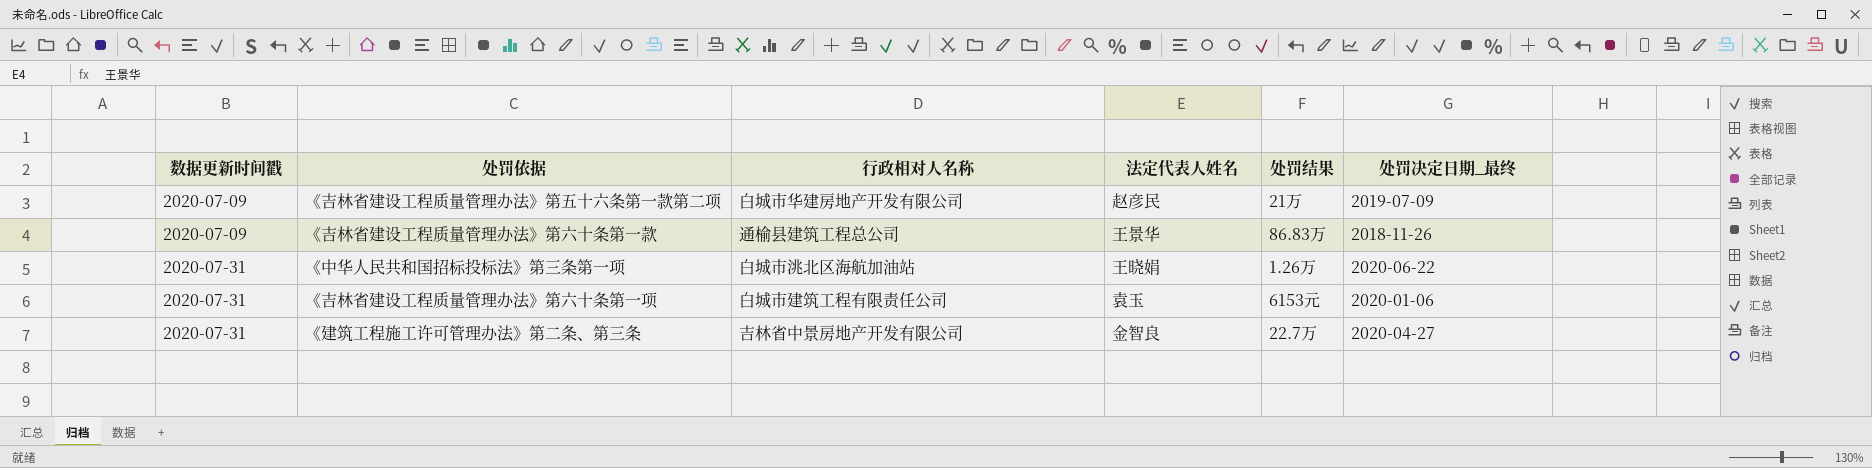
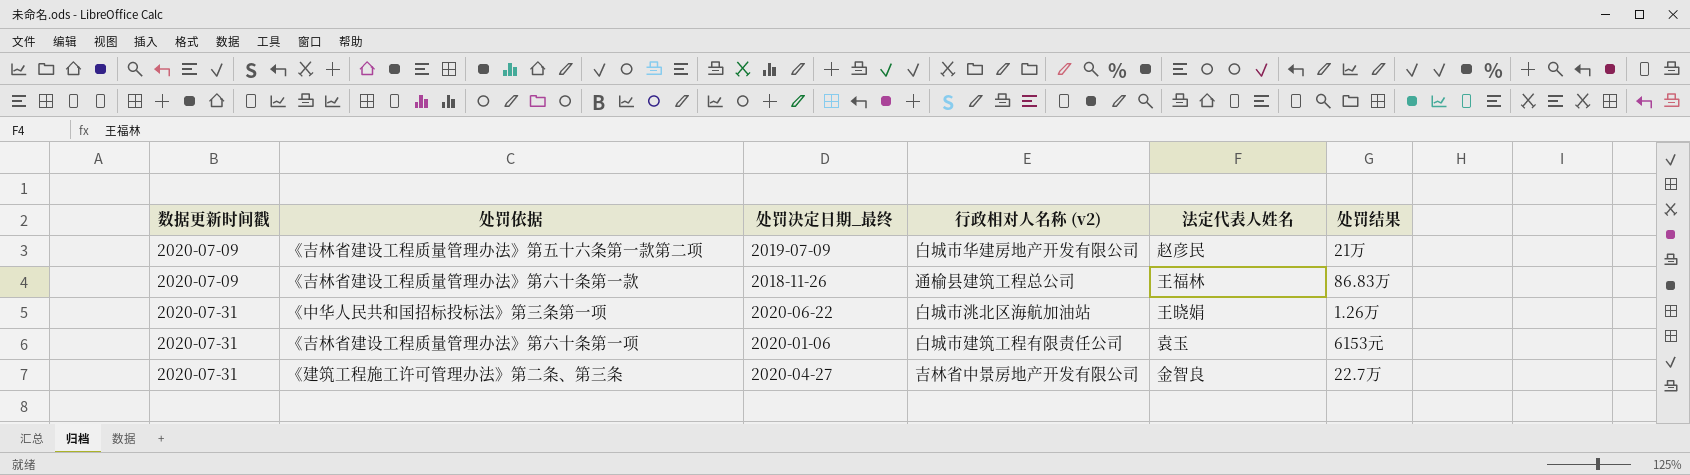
column 处罚决定日期_最终 | position: 6 -> 3
column name: 行政相对人名称 -> 行政相对人名称 (v2)
《吉林省建设工程质量管理办法》第六十条第一款 | 法定代表人姓名: 王景华 -> 王福林

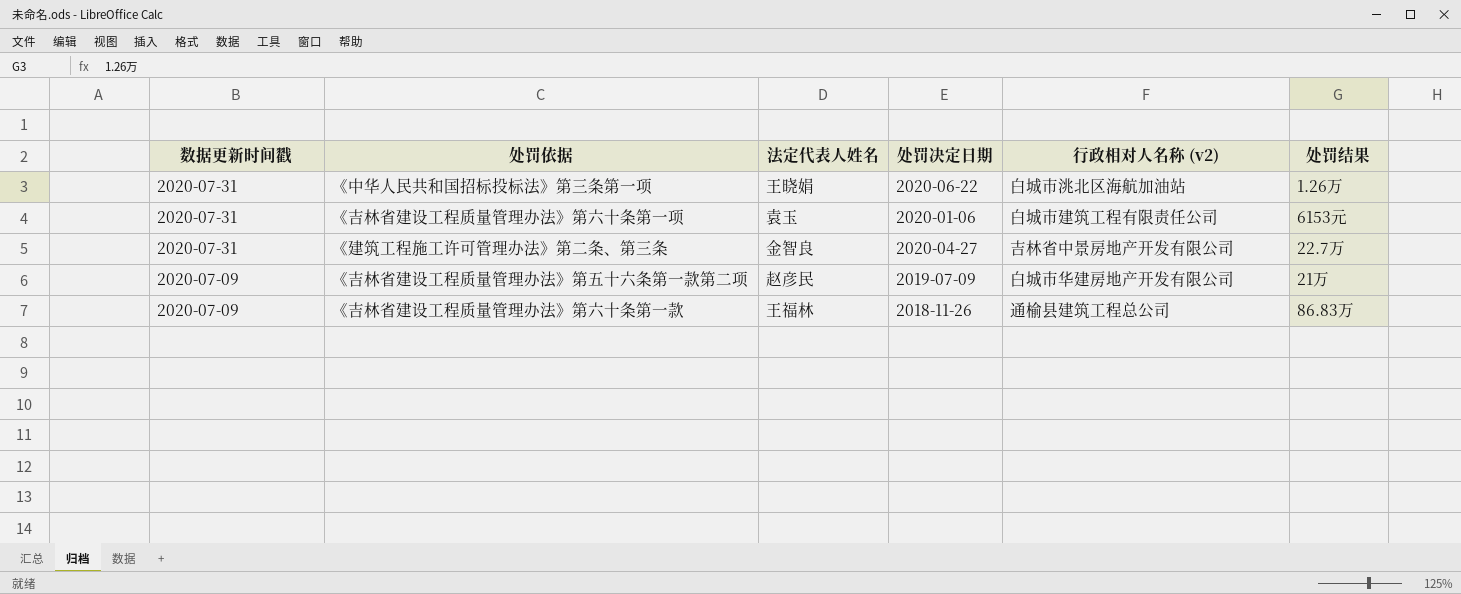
row order: 数据更新时间戳 ascending -> 数据更新时间戳 descending
column 法定代表人姓名 | position: 5 -> 3
column name: 处罚决定日期_最终 -> 处罚决定日期

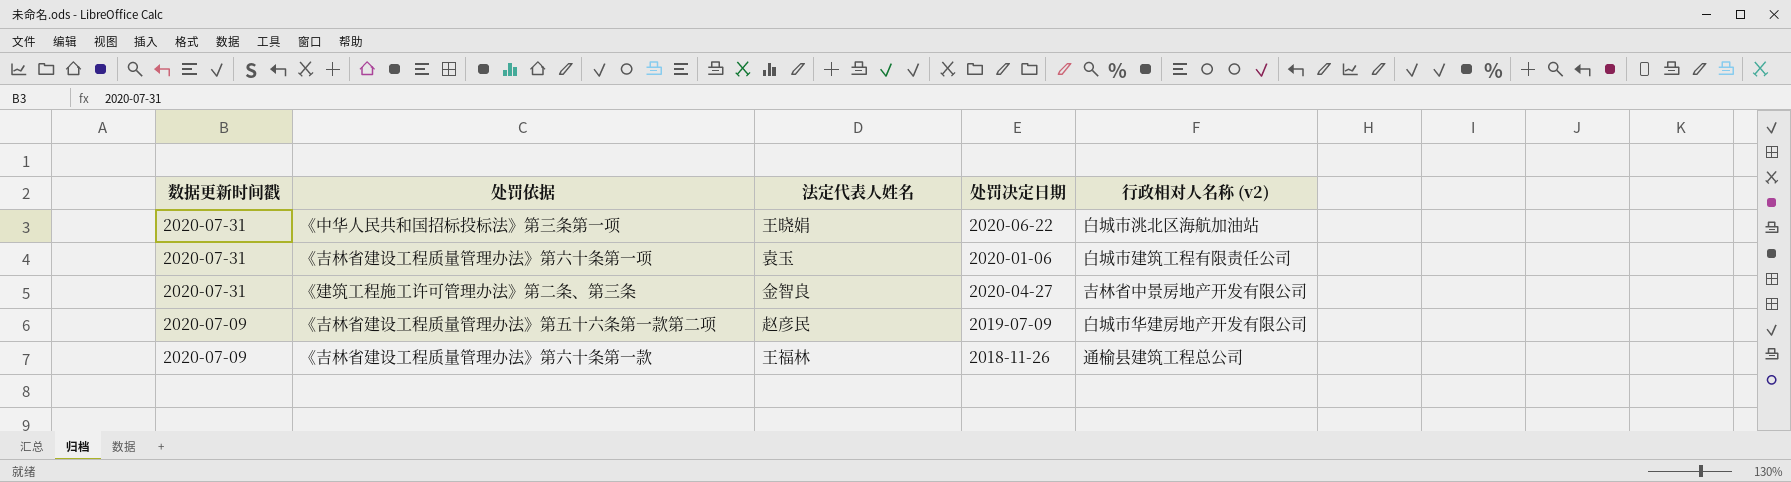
column 处罚结果 | position: 6 -> none

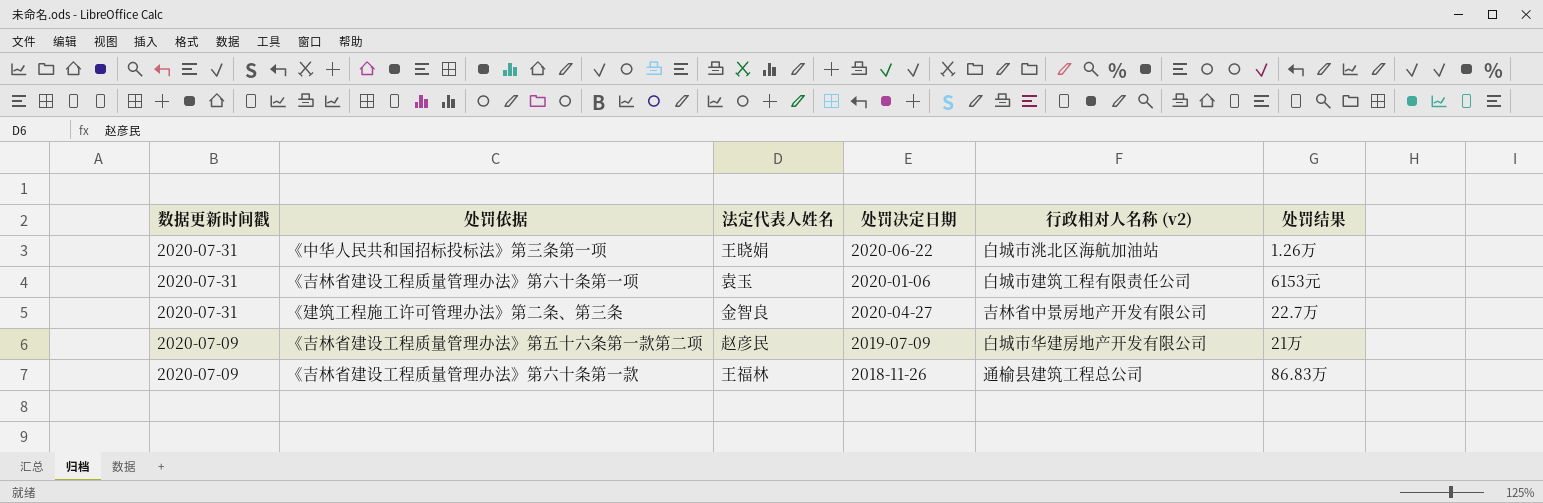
column 处罚结果 | position: none -> 6

